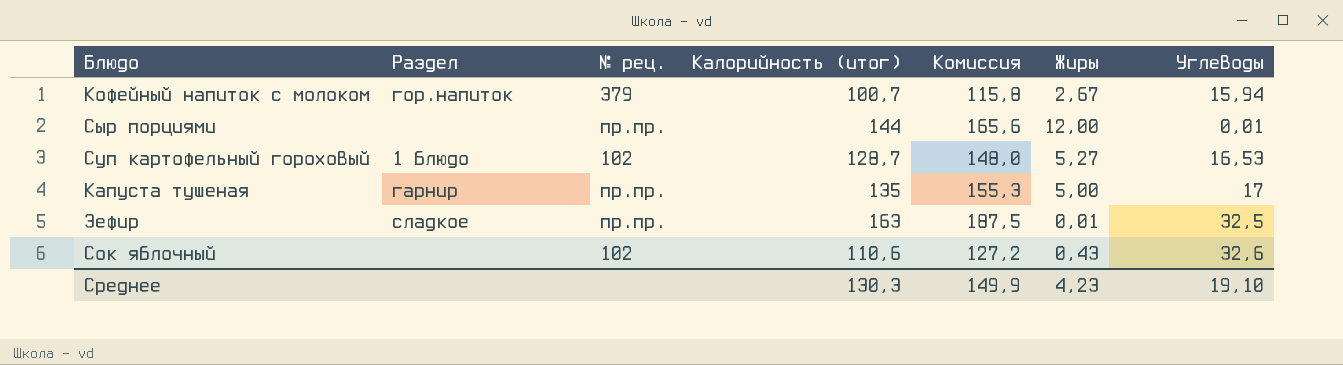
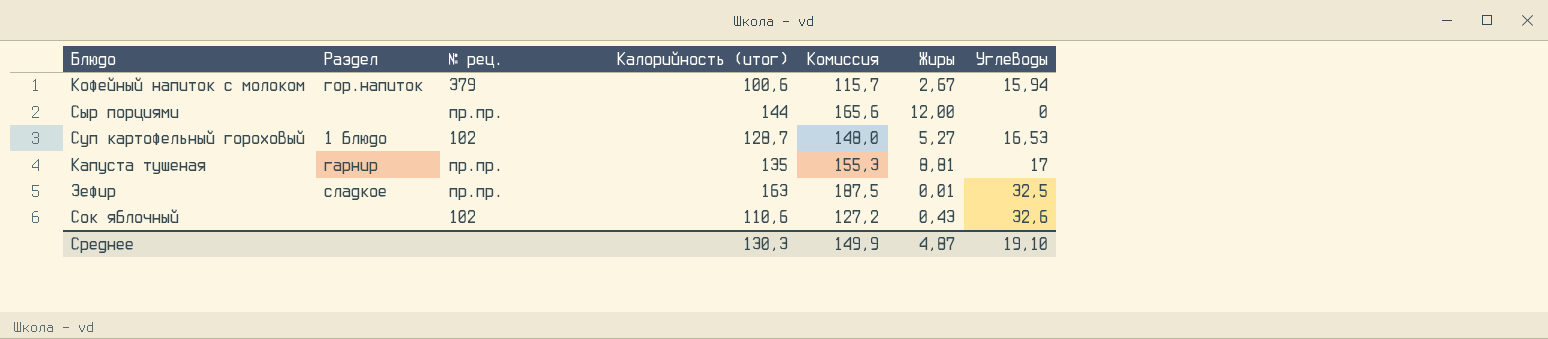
Кофейный напиток с молоком | Калорийность (итог): 100,7 -> 100,6
Кофейный напиток с молоком | Комиссия: 115,8 -> 115,7
Сыр порциями | Углеводы: 0,01 -> 0
Капуста тушеная | Жиры: 5,00 -> 8,81
Среднее | Жиры: 4,23 -> 4,87

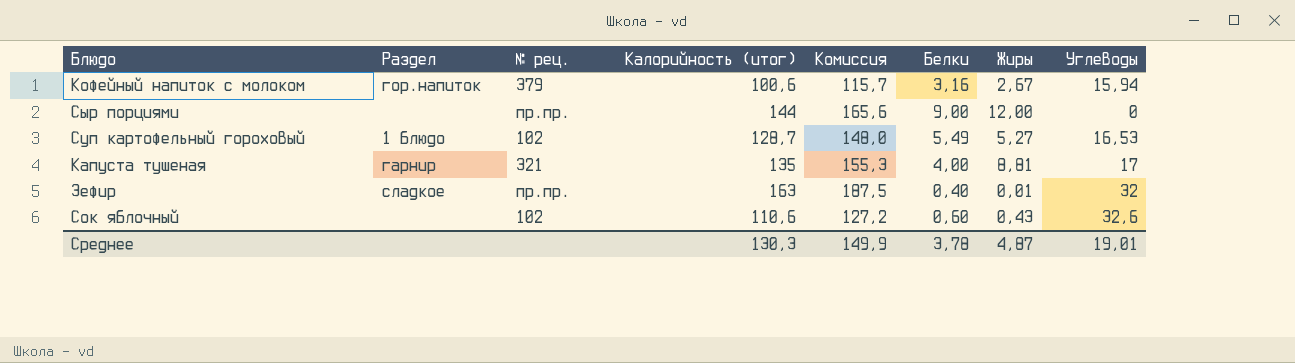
column Белки | position: none -> 6
Капуста тушеная | № рец.: пр.пр. -> 321
Зефир | Углеводы: 32,5 -> 32
Среднее | Углеводы: 19,10 -> 19,01

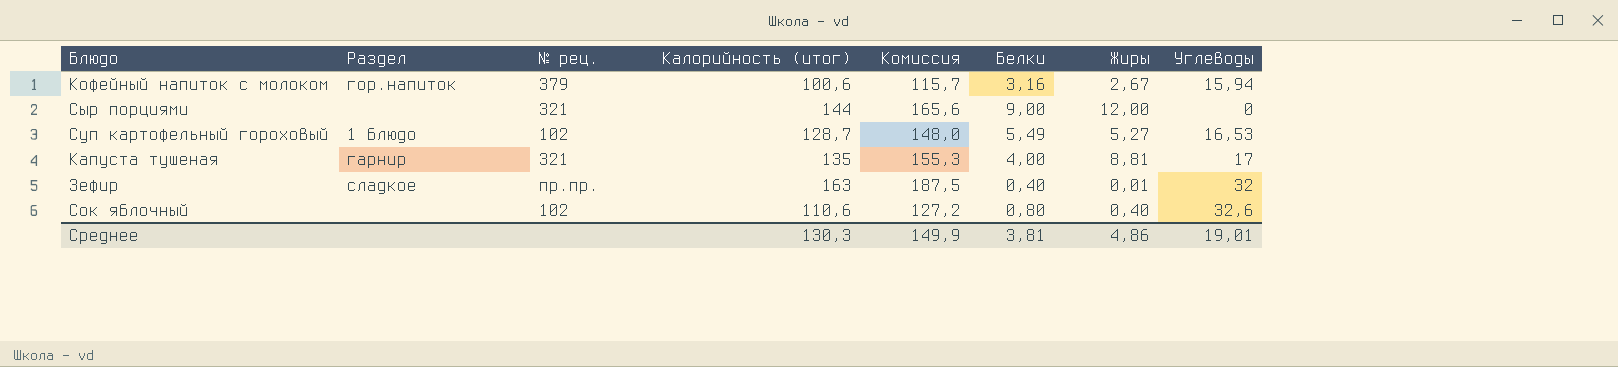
Сыр порциями | № рец.: пр.пр. -> 321
Сок яблочный | Белки: 0,60 -> 0,80
Сок яблочный | Жиры: 0,43 -> 0,40
Среднее | Белки: 3,78 -> 3,81
Среднее | Жиры: 4,87 -> 4,86

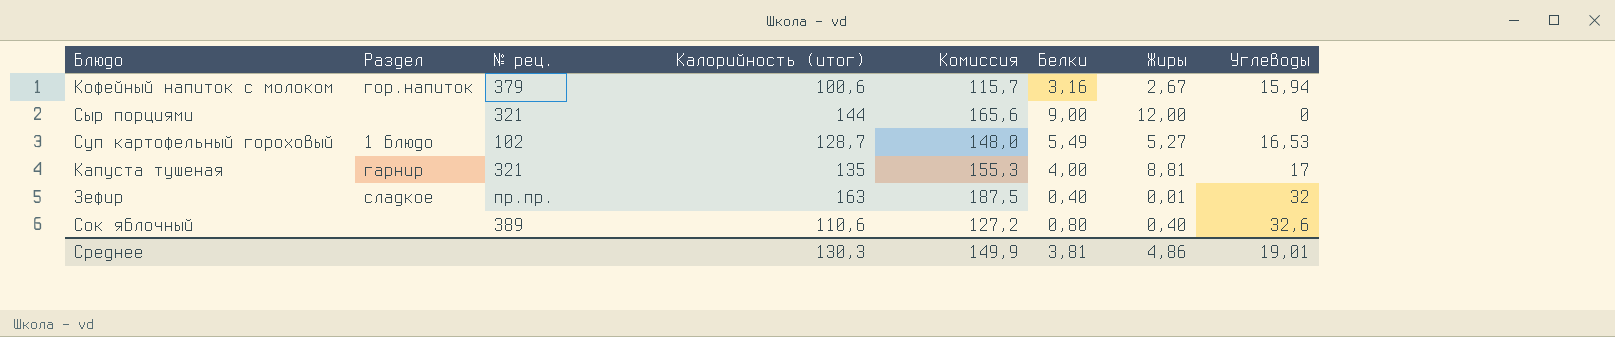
Сок яблочный | № рец.: 102 -> 389

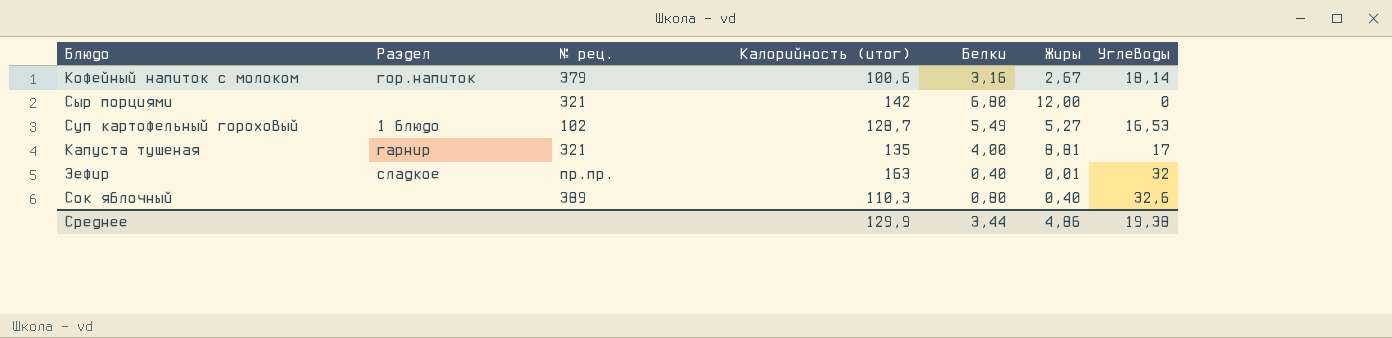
column Комиссия | formula: [Калорийность (итог)] * 1,15 -> none
Кофейный напиток с молоком | Углеводы: 15,94 -> 18,14
Сыр порциями | Калорийность (итог): 144 -> 142
Сыр порциями | Белки: 9,00 -> 6,80
Сок яблочный | Калорийность (итог): 110,6 -> 110,3
Среднее | Калорийность (итог): 130,3 -> 129,9
Среднее | Белки: 3,81 -> 3,44
Среднее | Углеводы: 19,01 -> 19,38

